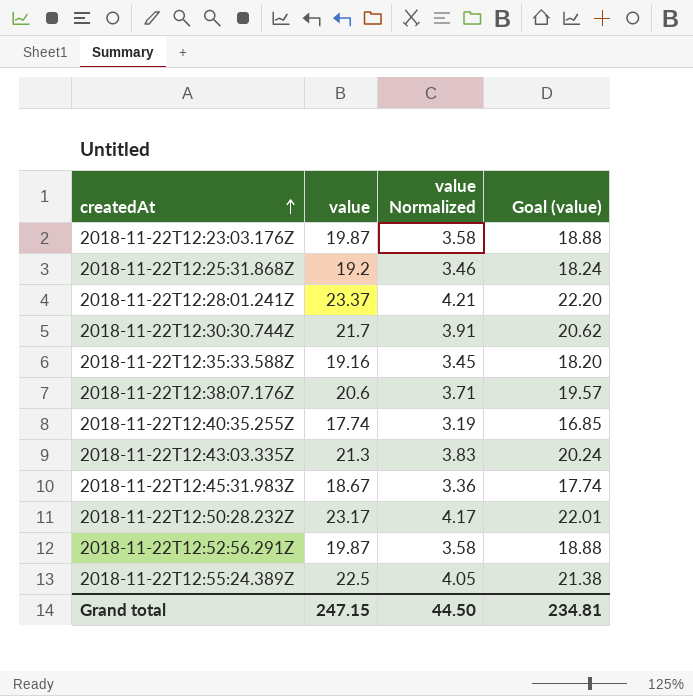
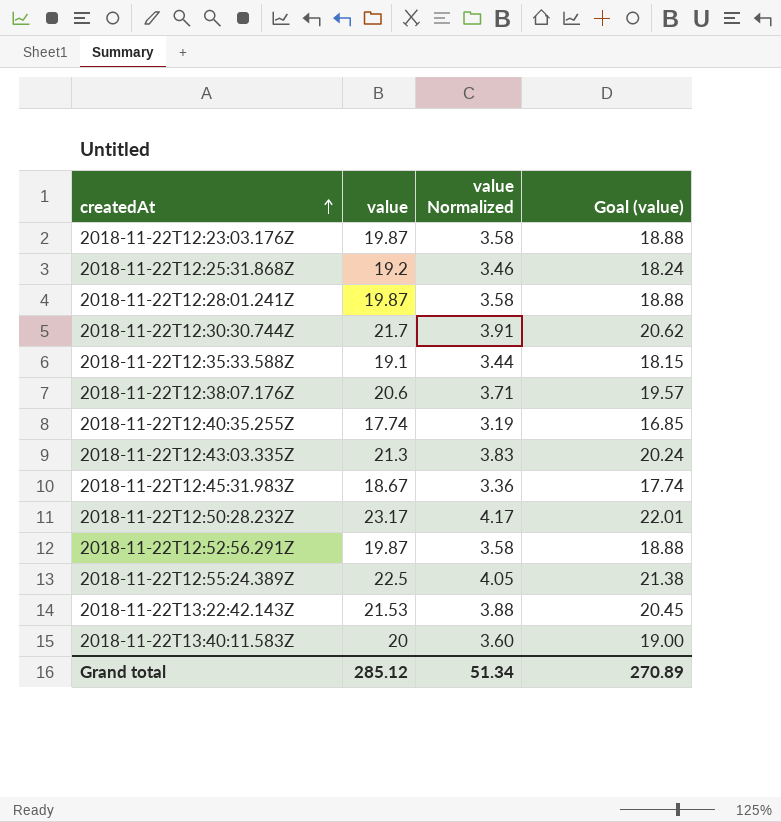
2018-11-22T12:28:01.241Z | value: 23.37 -> 19.87
2018-11-22T12:28:01.241Z | value Normalized: 4.21 -> 3.58
2018-11-22T12:28:01.241Z | Goal (value): 22.20 -> 18.88
2018-11-22T12:35:33.588Z | value: 19.16 -> 19.1
2018-11-22T12:35:33.588Z | value Normalized: 3.45 -> 3.44
2018-11-22T12:35:33.588Z | Goal (value): 18.20 -> 18.15
row 2018-11-22T13:22:42.143Z: none -> 21.53 | 3.88 | 20.45
row 2018-11-22T13:40:11.583Z: none -> 20 | 3.60 | 19.00
Grand total | value: 247.15 -> 285.12
Grand total | value Normalized: 44.50 -> 51.34
Grand total | Goal (value): 234.81 -> 270.89

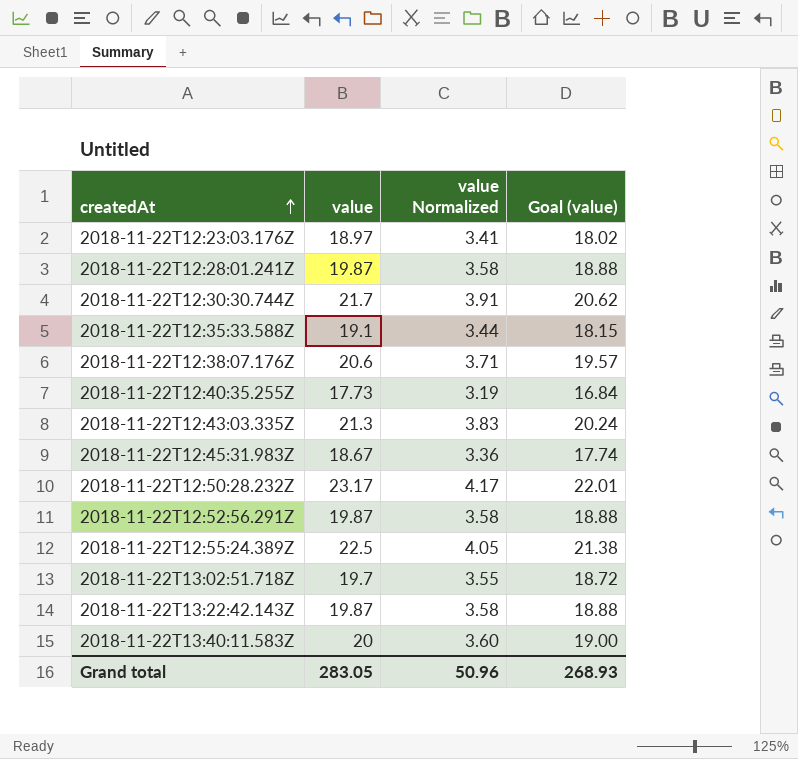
row 2018-11-22T12:25:31.868Z: 19.2 | 3.46 | 18.24 -> none
2018-11-22T12:23:03.176Z | value: 19.87 -> 18.97
2018-11-22T12:23:03.176Z | value Normalized: 3.58 -> 3.41
2018-11-22T12:23:03.176Z | Goal (value): 18.88 -> 18.02
2018-11-22T12:40:35.255Z | value: 17.74 -> 17.73
2018-11-22T12:40:35.255Z | Goal (value): 16.85 -> 16.84
row 2018-11-22T13:02:51.718Z: none -> 19.7 | 3.55 | 18.72
2018-11-22T13:22:42.143Z | value: 21.53 -> 19.87
2018-11-22T13:22:42.143Z | value Normalized: 3.88 -> 3.58
2018-11-22T13:22:42.143Z | Goal (value): 20.45 -> 18.88
Grand total | value: 285.12 -> 283.05
Grand total | value Normalized: 51.34 -> 50.96
Grand total | Goal (value): 270.89 -> 268.93

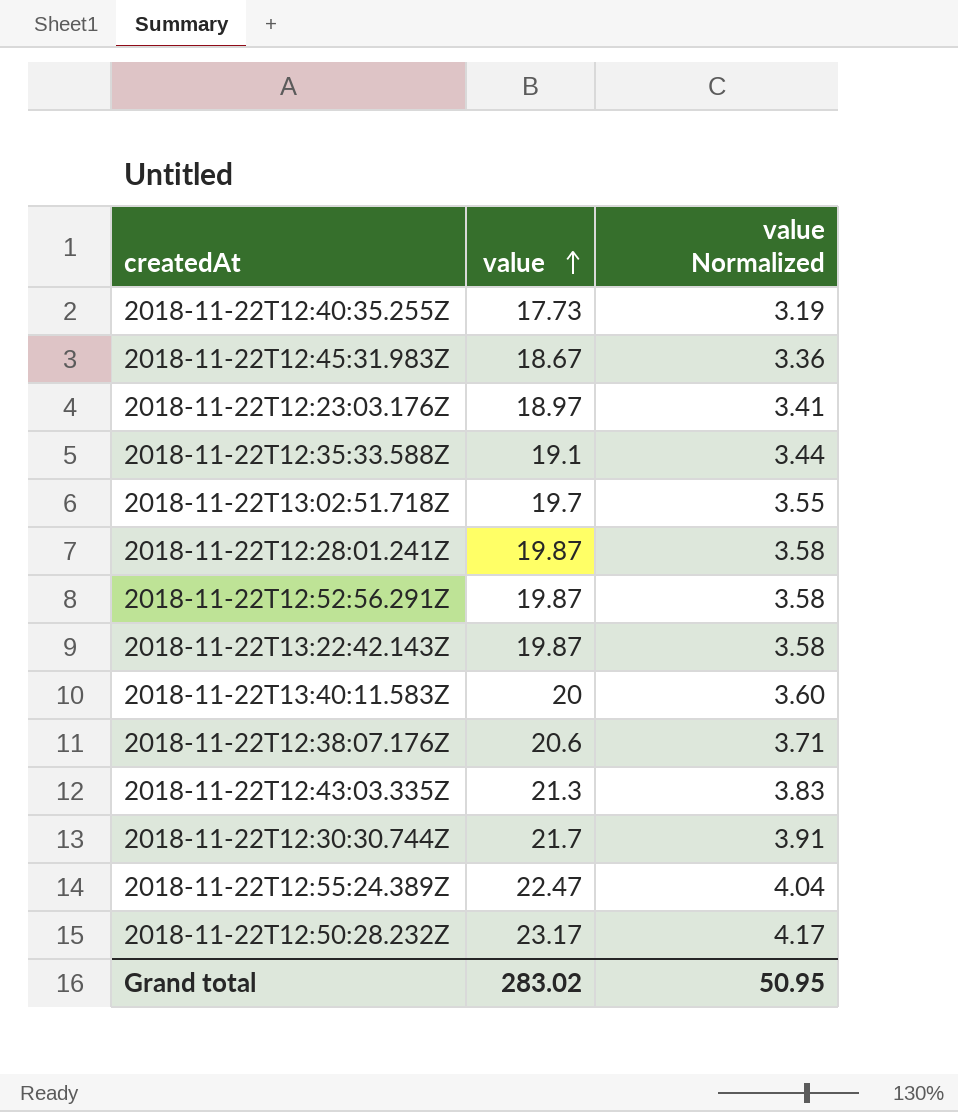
row order: createdAt ascending -> value ascending
column Goal (value) | formula: [value] * 0.95 -> none
2018-11-22T12:55:24.389Z | value: 22.5 -> 22.47
2018-11-22T12:55:24.389Z | value Normalized: 4.05 -> 4.04
Grand total | value: 283.05 -> 283.02
Grand total | value Normalized: 50.96 -> 50.95

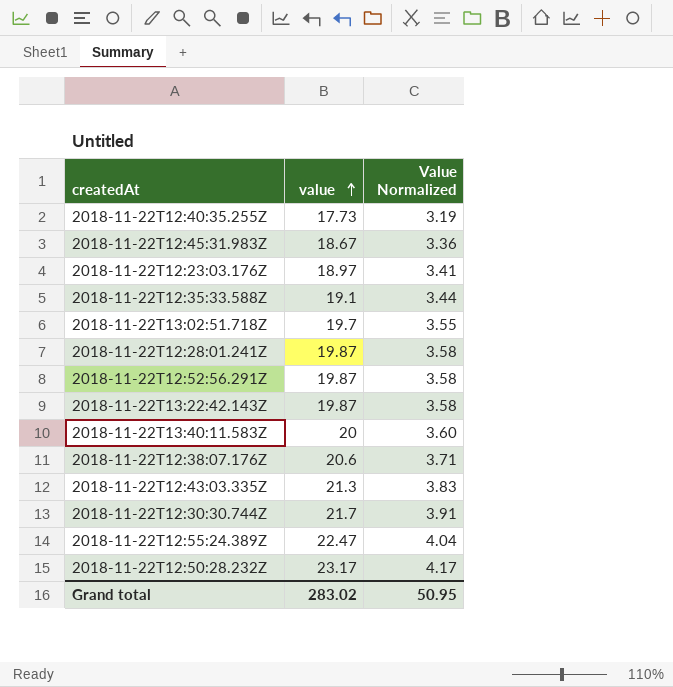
column name: value Normalized -> Value Normalized

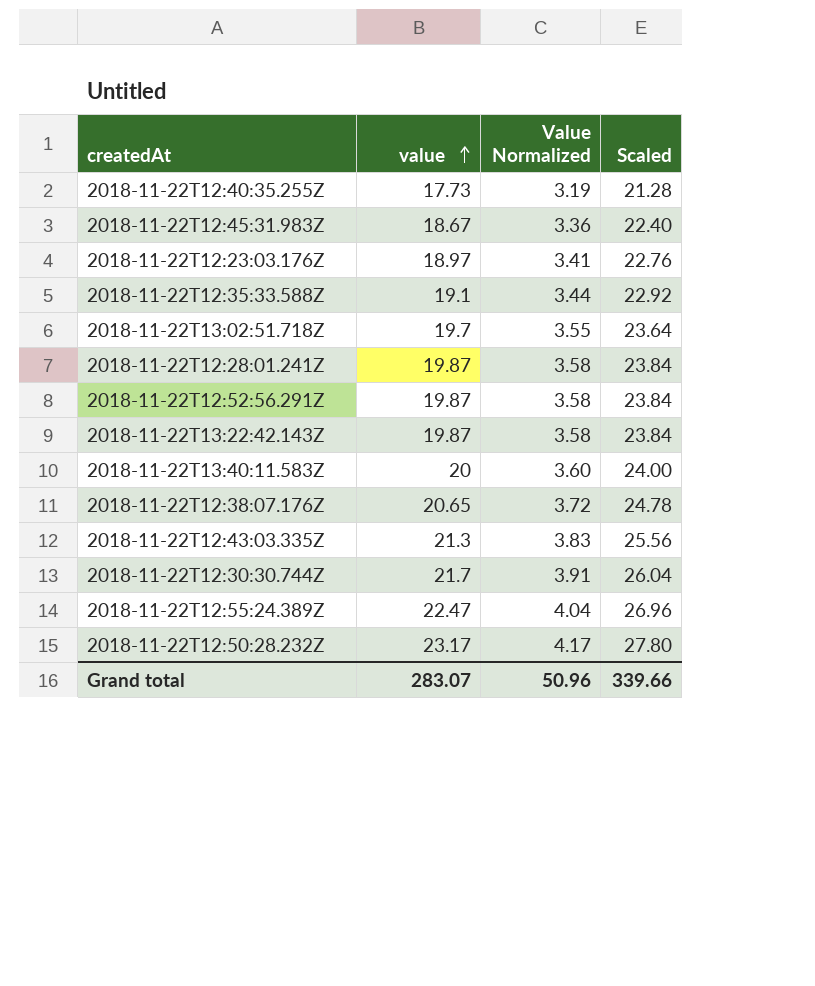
column Scaled | formula: none -> [value] * 1.2
2018-11-22T12:38:07.176Z | value: 20.6 -> 20.65
2018-11-22T12:38:07.176Z | Value Normalized: 3.71 -> 3.72
Grand total | value: 283.02 -> 283.07
Grand total | Value Normalized: 50.95 -> 50.96

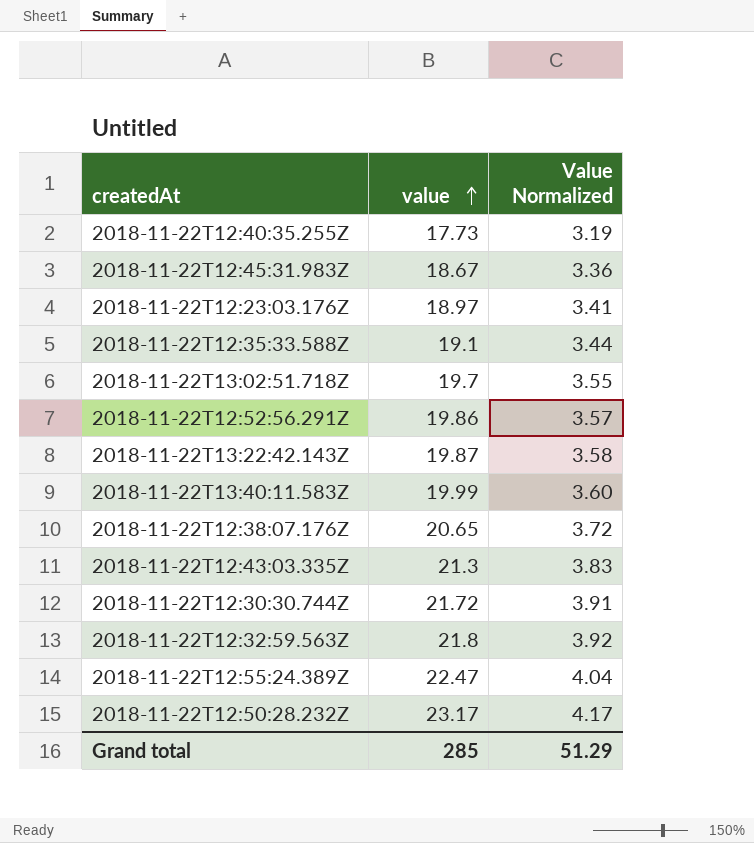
column Scaled | formula: [value] * 1.2 -> none
row 2018-11-22T12:28:01.241Z: 19.87 | 3.58 | 23.84 -> none
2018-11-22T12:52:56.291Z | value: 19.87 -> 19.86
2018-11-22T12:52:56.291Z | Value Normalized: 3.58 -> 3.57
2018-11-22T13:40:11.583Z | value: 20 -> 19.99
2018-11-22T12:30:30.744Z | value: 21.7 -> 21.72
row 2018-11-22T12:32:59.563Z: none -> 21.8 | 3.92
Grand total | value: 283.07 -> 285
Grand total | Value Normalized: 50.96 -> 51.29

